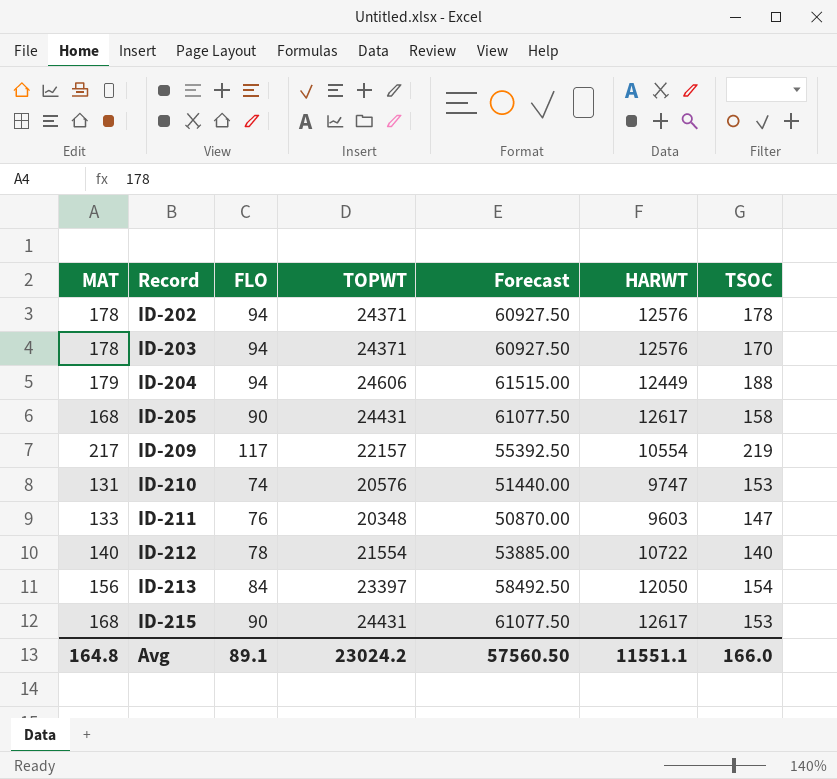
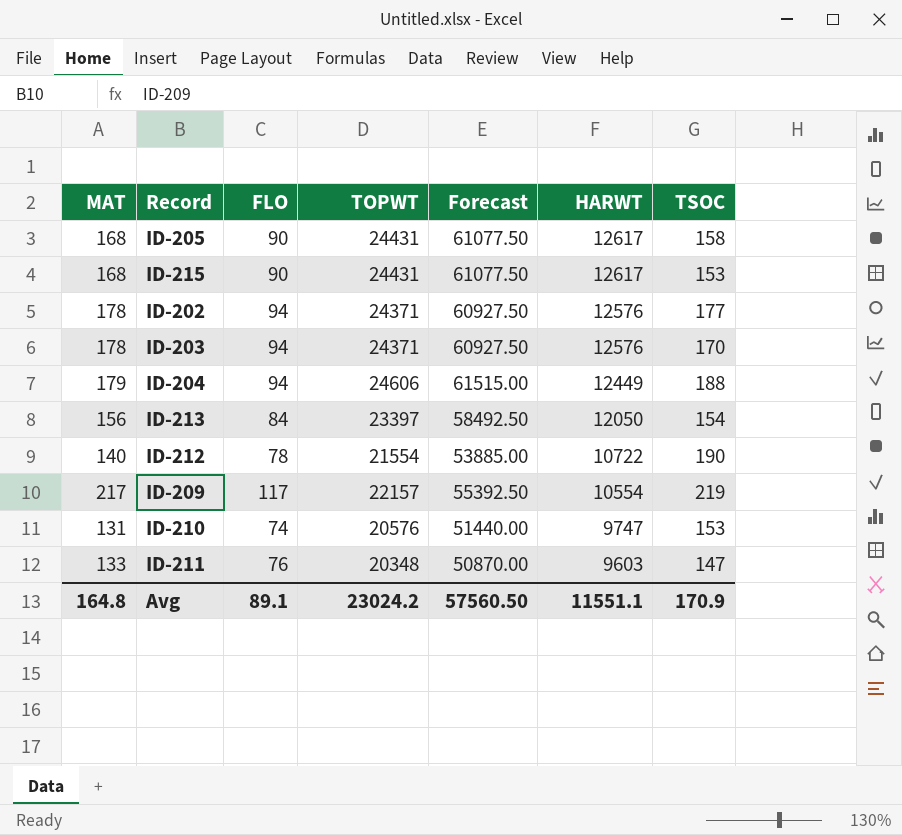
row order: Record ascending -> HARWT descending
ID-202 | TSOC: 178 -> 177
ID-212 | TSOC: 140 -> 190
Avg | TSOC: 166.0 -> 170.9

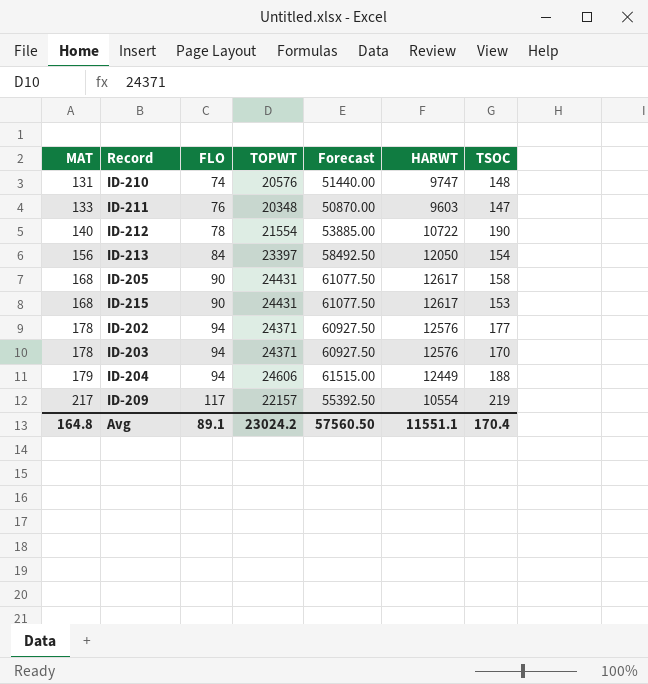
row order: HARWT descending -> MAT ascending
ID-210 | TSOC: 153 -> 148
Avg | TSOC: 170.9 -> 170.4

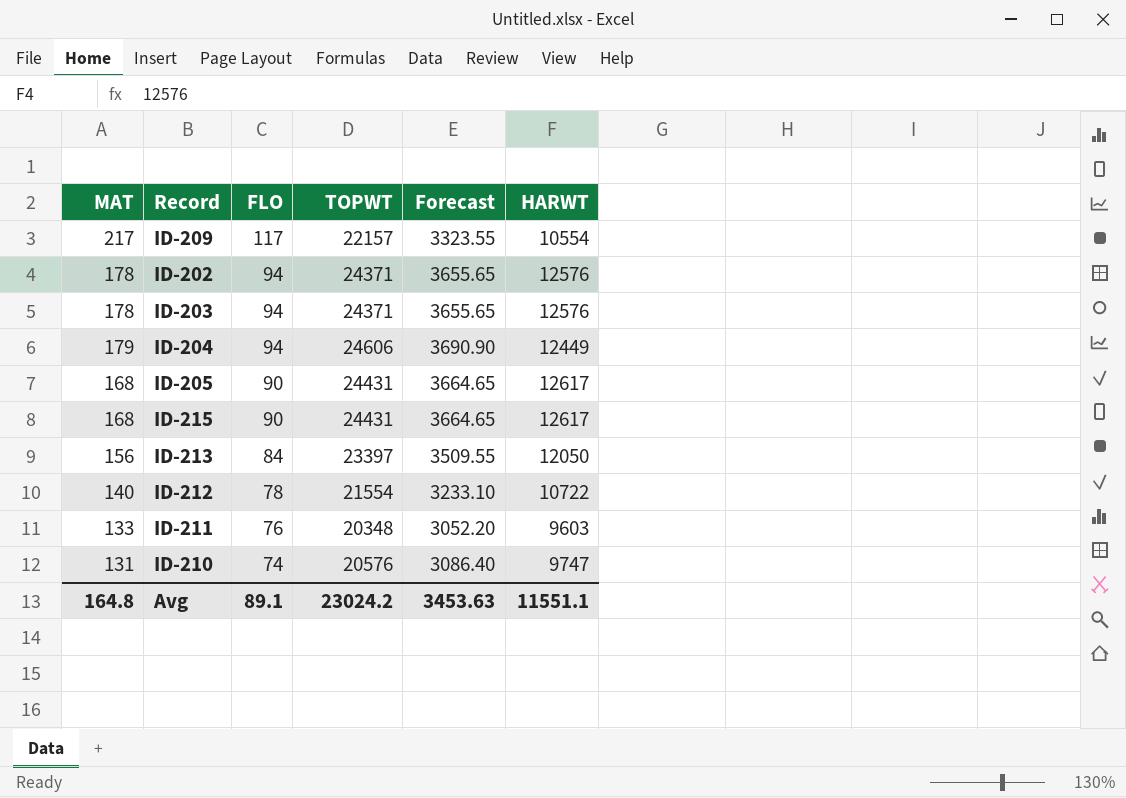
row order: MAT ascending -> FLO descending
column TSOC | position: 7 -> none
column Forecast | formula: [TOPWT] * 2.5 -> [TOPWT] * 0.15
Avg | Forecast: 57560.50 -> 3453.63

